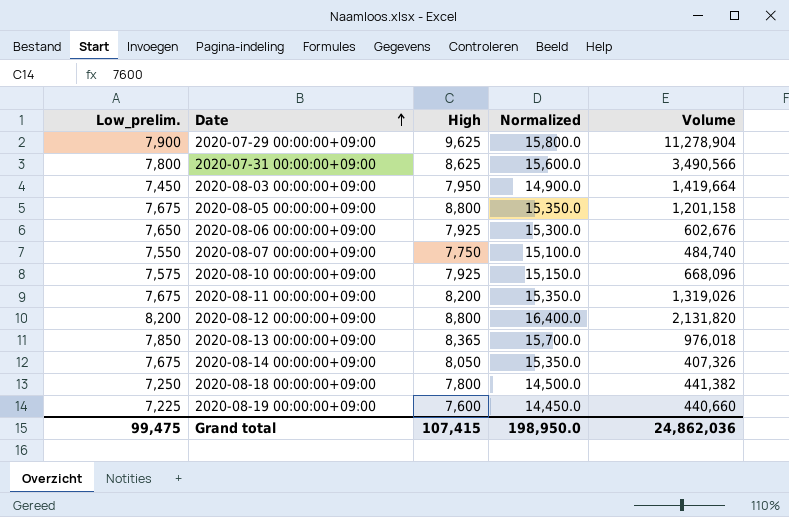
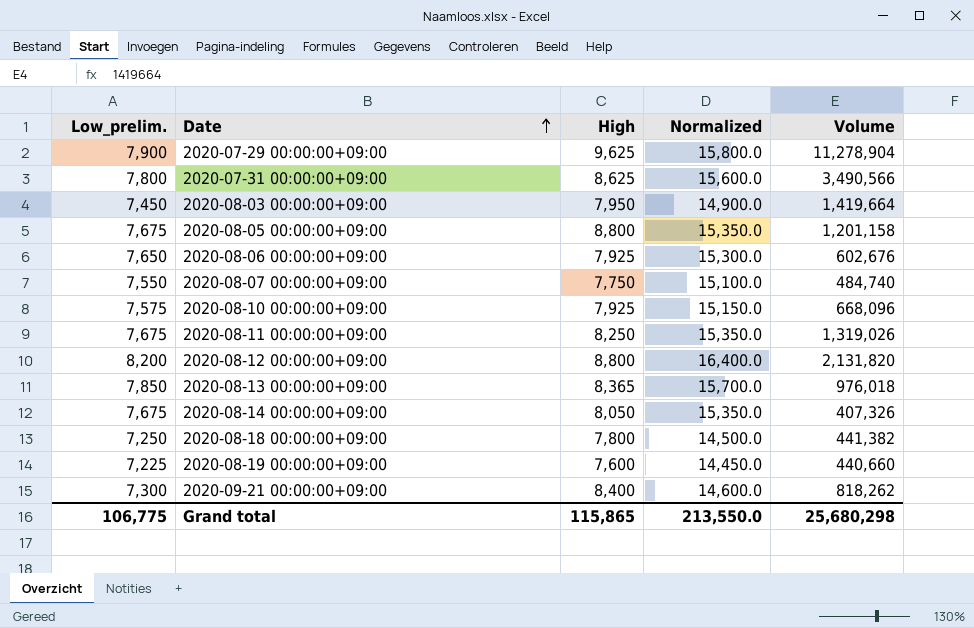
2020-08-11 00:00:00+09:00 | High: 8,200 -> 8,250
row 2020-09-21 00:00:00+09:00: none -> 7,300 | 8,400 | 14,600.0 | 818,262
Grand total | Low_prelim.: 99,475 -> 106,775
Grand total | High: 107,415 -> 115,865
Grand total | Normalized: 198,950.0 -> 213,550.0
Grand total | Volume: 24,862,036 -> 25,680,298

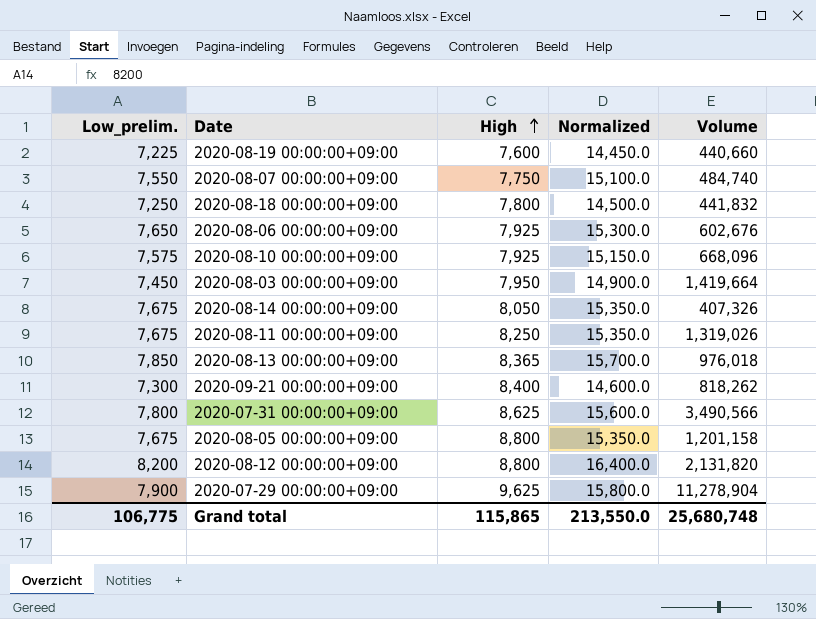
row order: Date ascending -> High ascending
2020-08-18 00:00:00+09:00 | Volume: 441,382 -> 441,832
Grand total | Volume: 25,680,298 -> 25,680,748

